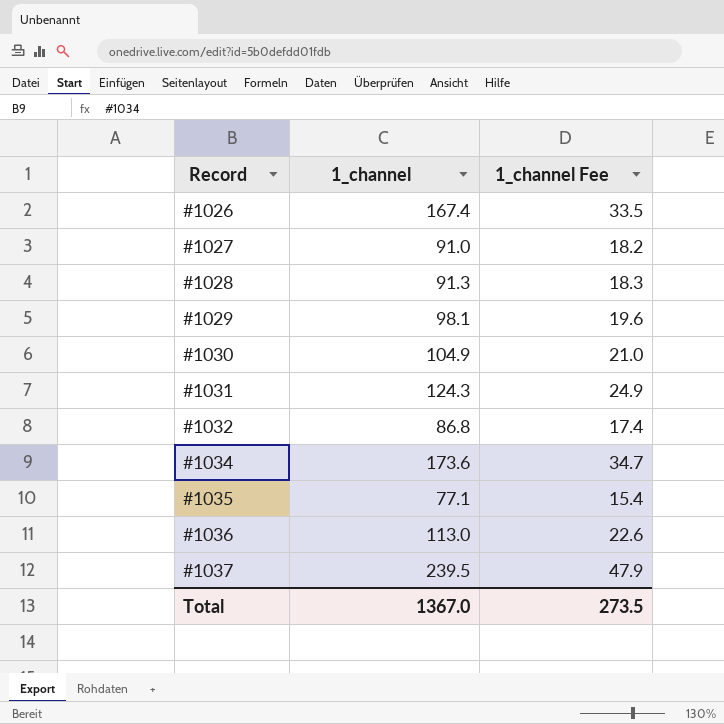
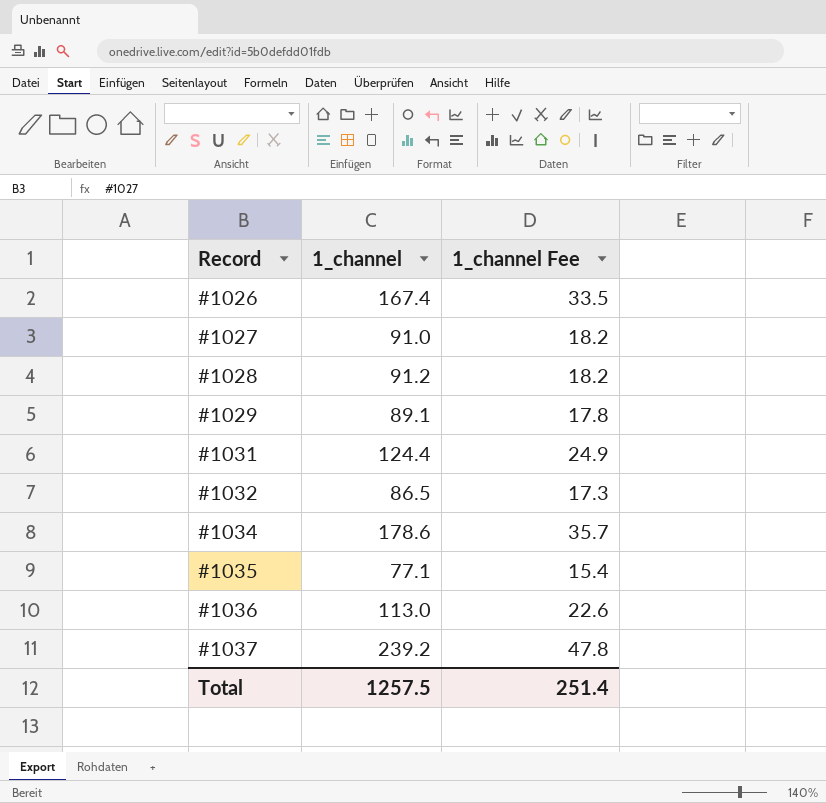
row #1030: 104.9 | 21.0 -> none
#1028 | 1_channel: 91.3 -> 91.2
#1028 | 1_channel Fee: 18.3 -> 18.2
#1029 | 1_channel: 98.1 -> 89.1
#1029 | 1_channel Fee: 19.6 -> 17.8
#1031 | 1_channel: 124.3 -> 124.4
#1032 | 1_channel: 86.8 -> 86.5
#1032 | 1_channel Fee: 17.4 -> 17.3
#1034 | 1_channel: 173.6 -> 178.6
#1034 | 1_channel Fee: 34.7 -> 35.7
#1037 | 1_channel: 239.5 -> 239.2
#1037 | 1_channel Fee: 47.9 -> 47.8
Total | 1_channel: 1367.0 -> 1257.5
Total | 1_channel Fee: 273.5 -> 251.4

